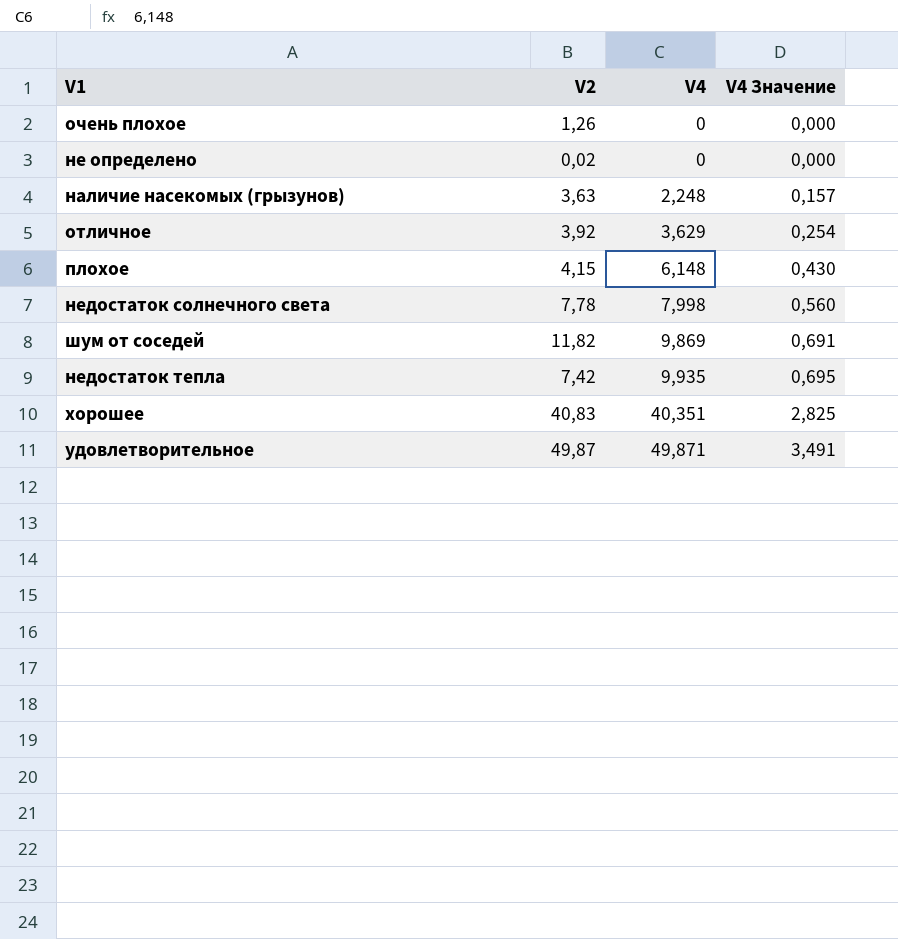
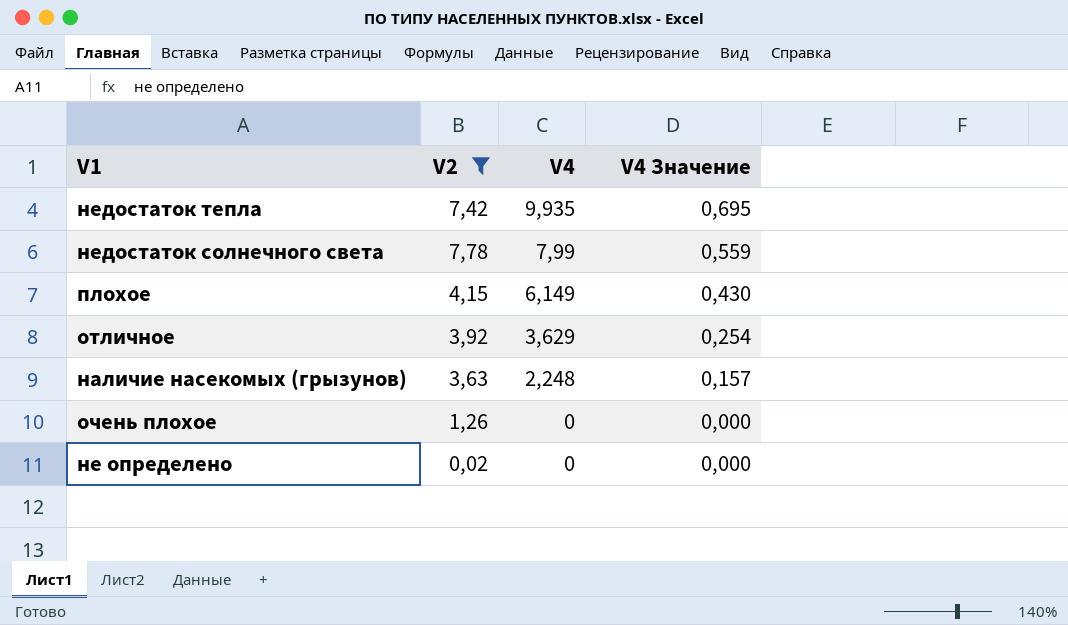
filter: none -> V2 <= 7,78
row order: V4 ascending -> V4 descending
недостаток солнечного света | V4: 7,998 -> 7,99
недостаток солнечного света | V4 Значение: 0,560 -> 0,559
плохое | V4: 6,148 -> 6,149

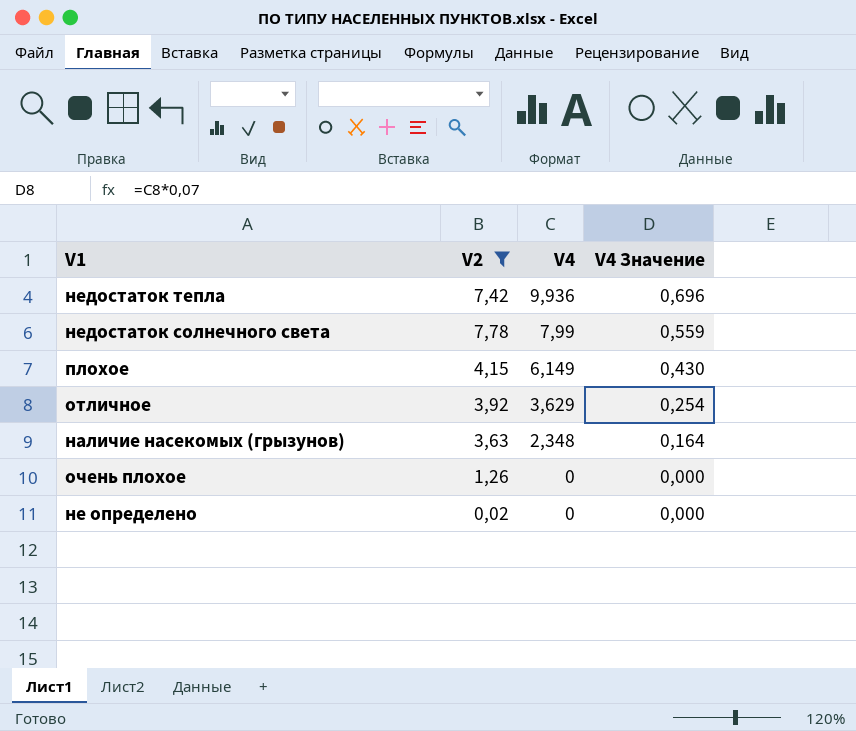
недостаток тепла | V4: 9,935 -> 9,936
недостаток тепла | V4 Значение: 0,695 -> 0,696
наличие насекомых (грызунов) | V4: 2,248 -> 2,348
наличие насекомых (грызунов) | V4 Значение: 0,157 -> 0,164

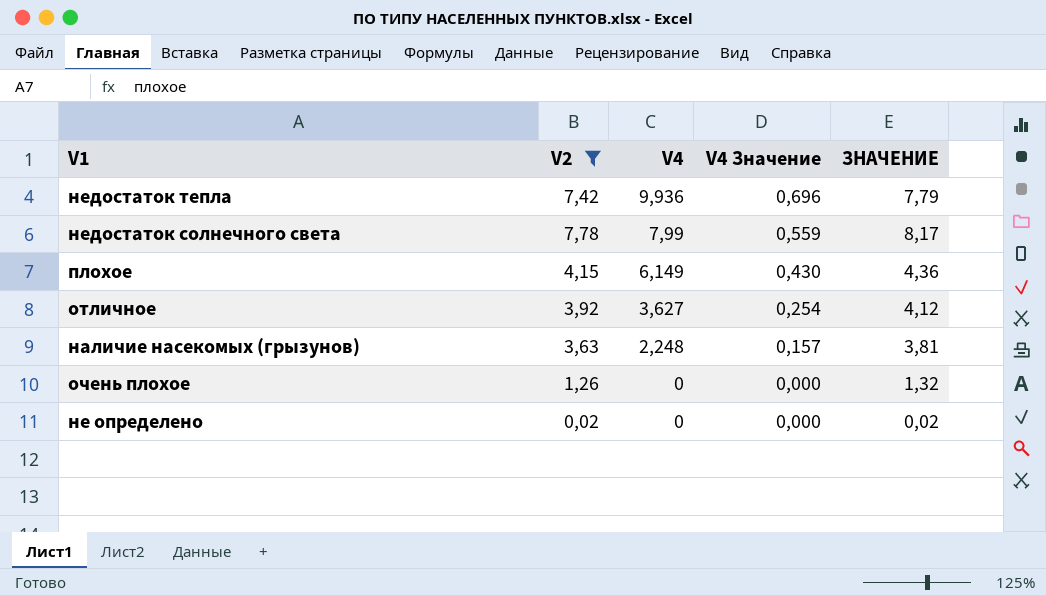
column ЗНАЧЕНИЕ | formula: none -> [V2] * 1,05
отличное | V4: 3,629 -> 3,627
наличие насекомых (грызунов) | V4: 2,348 -> 2,248
наличие насекомых (грызунов) | V4 Значение: 0,164 -> 0,157

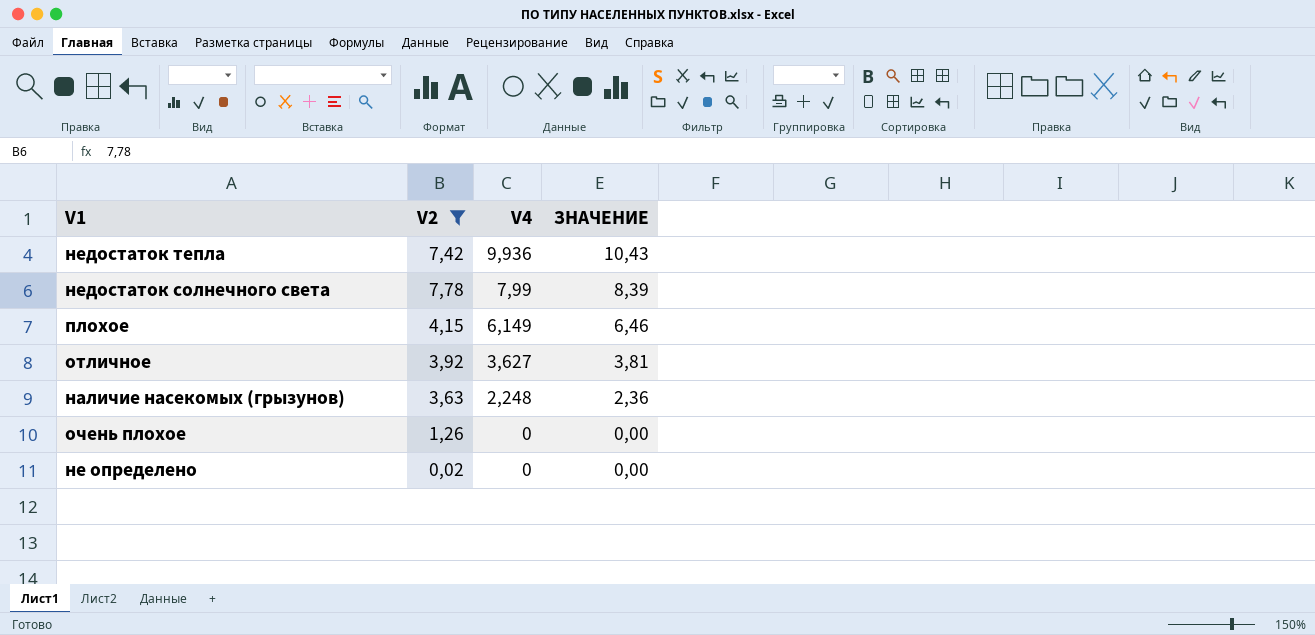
column V4 Значение | formula: [V4] * 0,07 -> none
column ЗНАЧЕНИЕ | formula: [V2] * 1,05 -> [V4] * 1,05

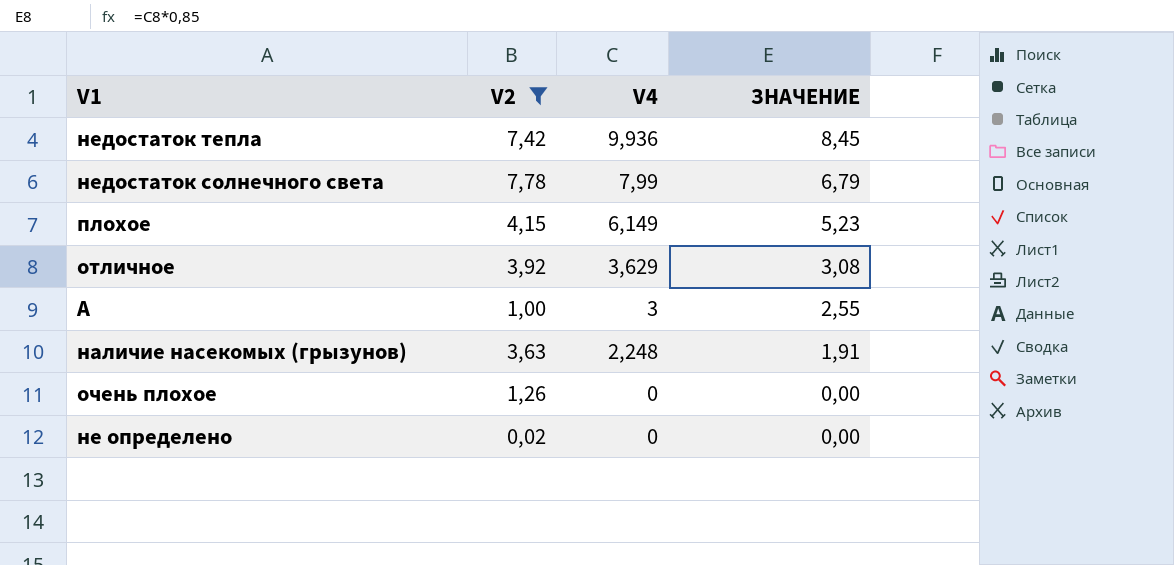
column ЗНАЧЕНИЕ | formula: [V4] * 1,05 -> [V4] * 0,85
отличное | V4: 3,627 -> 3,629
row А: none -> 1,00 | 3 | 2,55

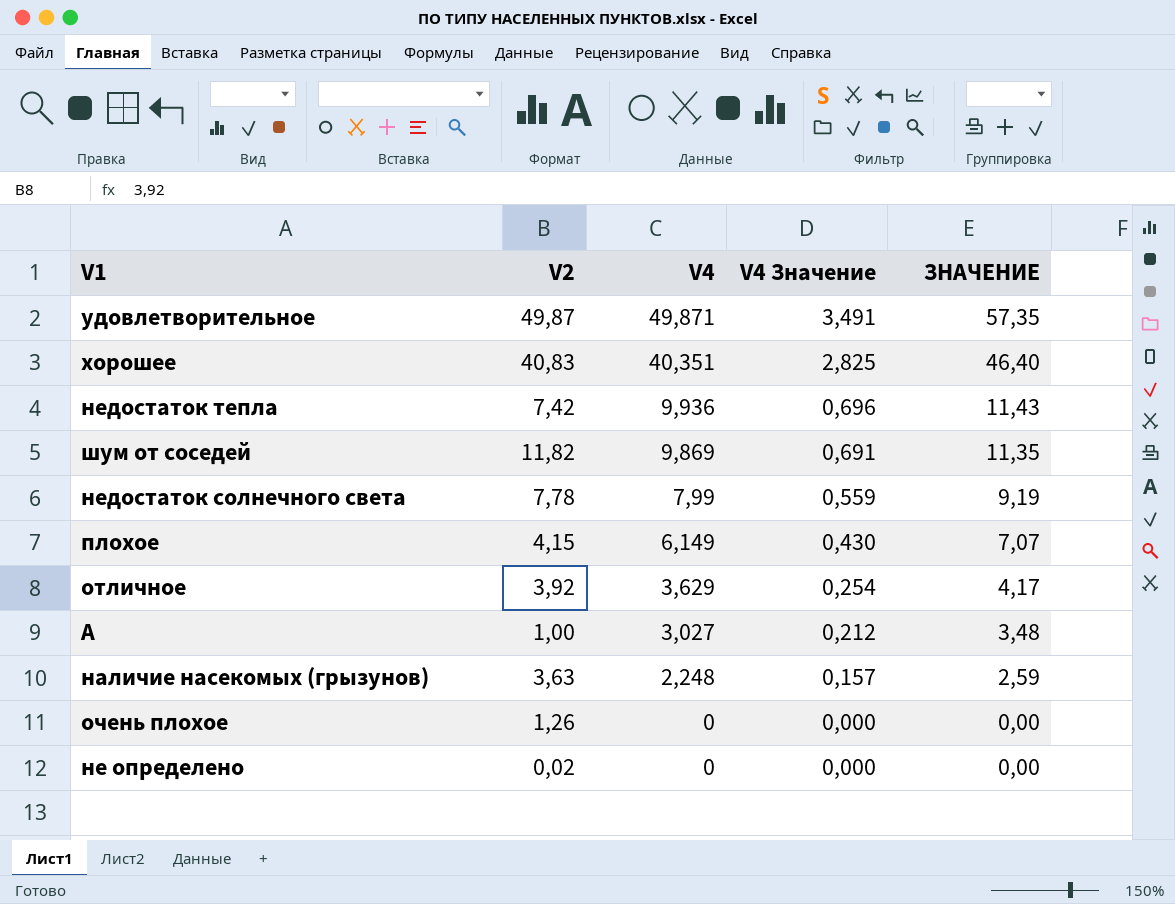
filter: V2 <= 7,78 -> none
column V4 Значение | formula: none -> [V4] * 0,07
column ЗНАЧЕНИЕ | formula: [V4] * 0,85 -> [V4] * 1,15
А | V4: 3 -> 3,027

